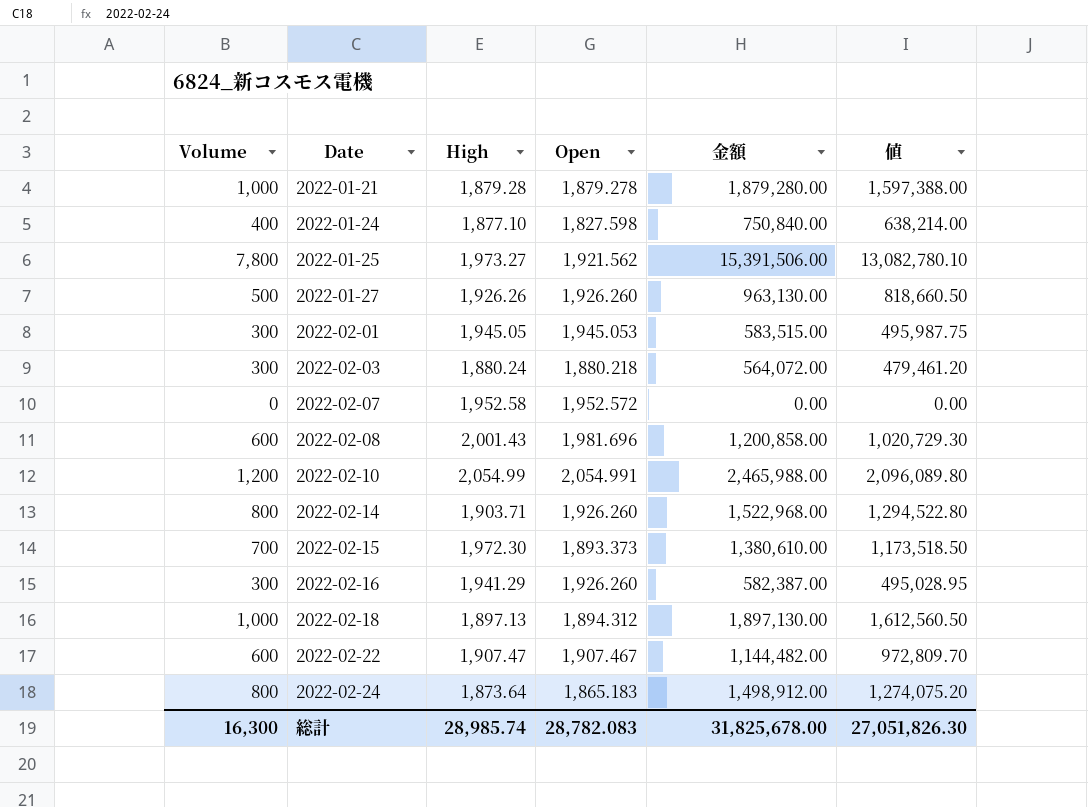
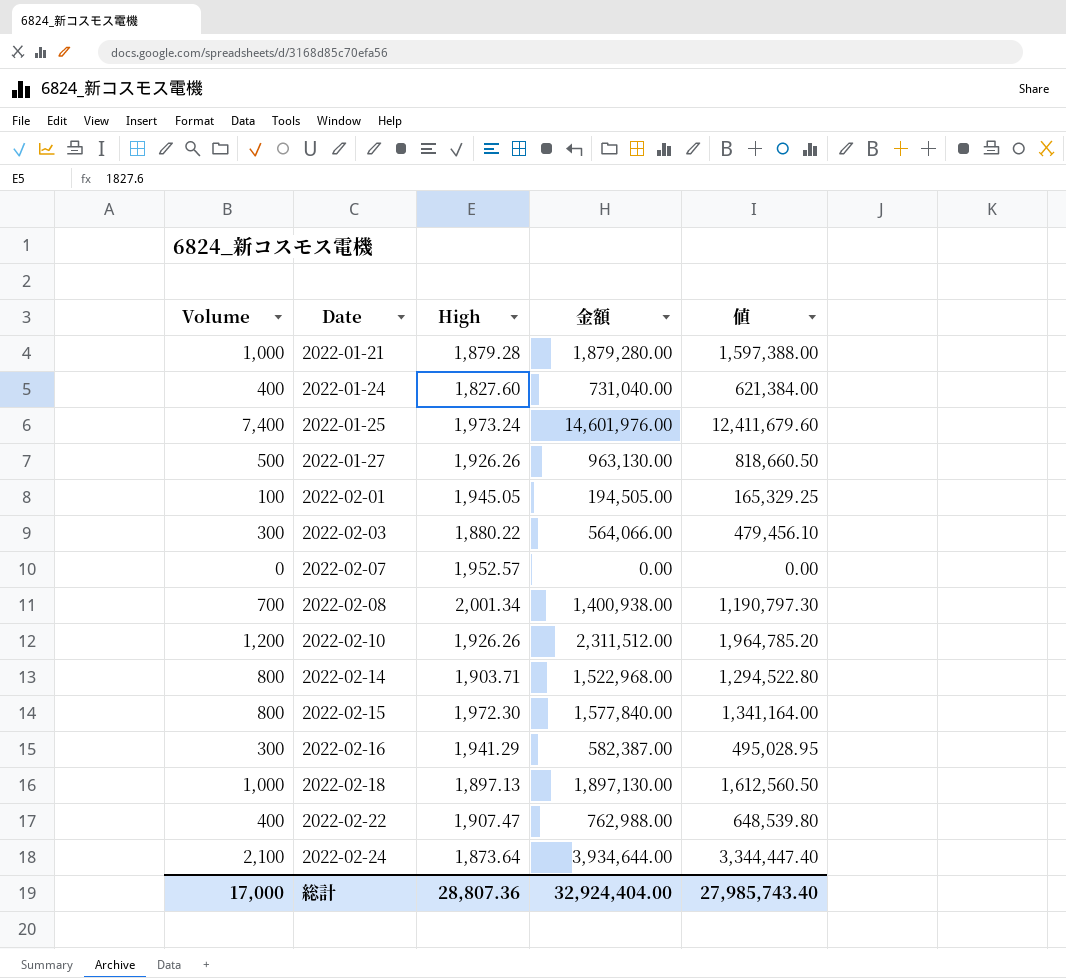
column Open | position: 4 -> none
2022-01-24 | High: 1,877.10 -> 1,827.60
2022-01-24 | 金額: 750,840.00 -> 731,040.00
2022-01-24 | 値: 638,214.00 -> 621,384.00
2022-01-25 | Volume: 7,800 -> 7,400
2022-01-25 | High: 1,973.27 -> 1,973.24
2022-01-25 | 金額: 15,391,506.00 -> 14,601,976.00
2022-01-25 | 値: 13,082,780.10 -> 12,411,679.60
2022-02-01 | Volume: 300 -> 100
2022-02-01 | 金額: 583,515.00 -> 194,505.00
2022-02-01 | 値: 495,987.75 -> 165,329.25
2022-02-03 | High: 1,880.24 -> 1,880.22
2022-02-03 | 金額: 564,072.00 -> 564,066.00
2022-02-03 | 値: 479,461.20 -> 479,456.10
2022-02-07 | High: 1,952.58 -> 1,952.57
2022-02-08 | Volume: 600 -> 700
2022-02-08 | High: 2,001.43 -> 2,001.34
2022-02-08 | 金額: 1,200,858.00 -> 1,400,938.00
2022-02-08 | 値: 1,020,729.30 -> 1,190,797.30
2022-02-10 | High: 2,054.99 -> 1,926.26
2022-02-10 | 金額: 2,465,988.00 -> 2,311,512.00
2022-02-10 | 値: 2,096,089.80 -> 1,964,785.20
2022-02-15 | Volume: 700 -> 800
2022-02-15 | 金額: 1,380,610.00 -> 1,577,840.00
2022-02-15 | 値: 1,173,518.50 -> 1,341,164.00
2022-02-22 | Volume: 600 -> 400
2022-02-22 | 金額: 1,144,482.00 -> 762,988.00
2022-02-22 | 値: 972,809.70 -> 648,539.80
2022-02-24 | Volume: 800 -> 2,100
2022-02-24 | 金額: 1,498,912.00 -> 3,934,644.00
2022-02-24 | 値: 1,274,075.20 -> 3,344,447.40
総計 | Volume: 16,300 -> 17,000
総計 | High: 28,985.74 -> 28,807.36
総計 | 金額: 31,825,678.00 -> 32,924,404.00
総計 | 値: 27,051,826.30 -> 27,985,743.40

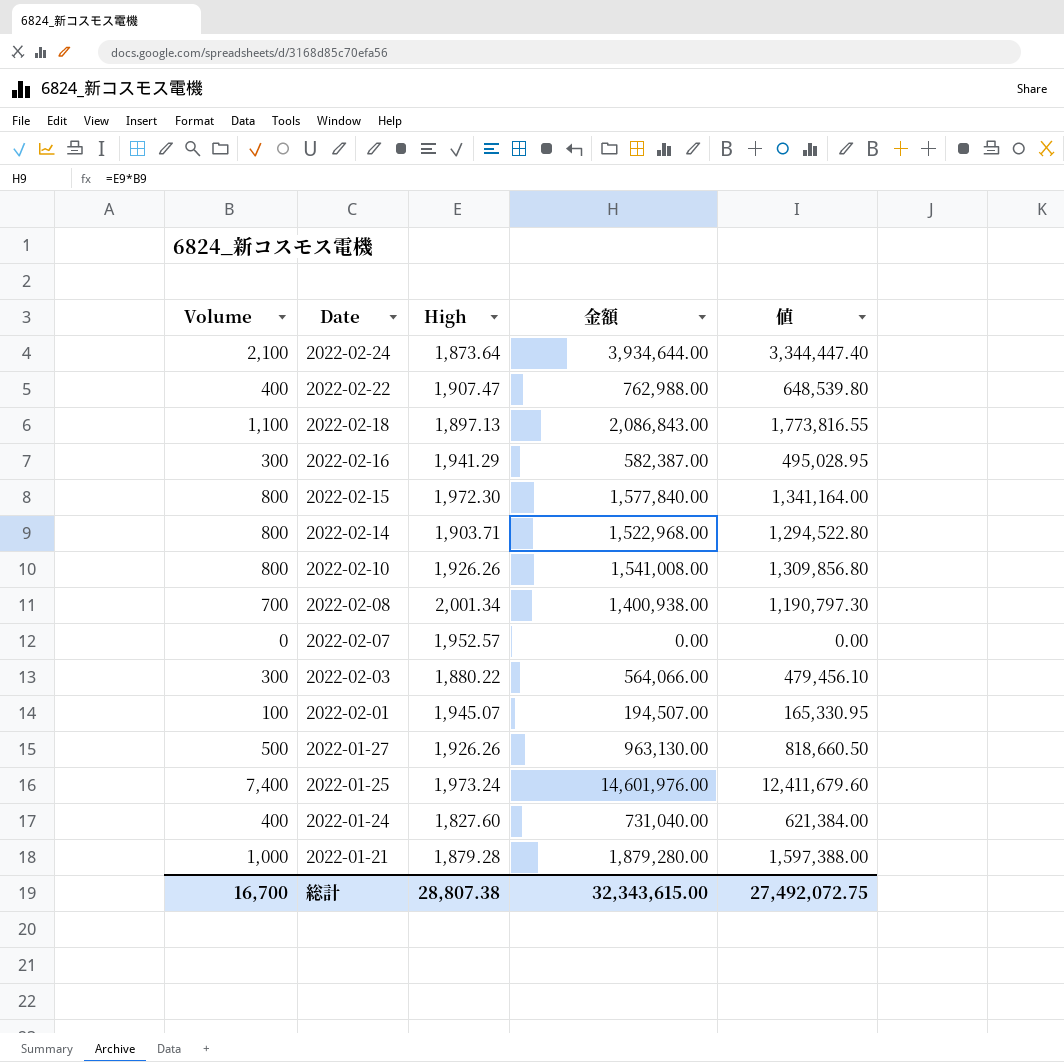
row order: Date ascending -> Date descending
2022-02-18 | Volume: 1,000 -> 1,100
2022-02-18 | 金額: 1,897,130.00 -> 2,086,843.00
2022-02-18 | 値: 1,612,560.50 -> 1,773,816.55
2022-02-10 | Volume: 1,200 -> 800
2022-02-10 | 金額: 2,311,512.00 -> 1,541,008.00
2022-02-10 | 値: 1,964,785.20 -> 1,309,856.80
2022-02-01 | High: 1,945.05 -> 1,945.07
2022-02-01 | 金額: 194,505.00 -> 194,507.00
2022-02-01 | 値: 165,329.25 -> 165,330.95
総計 | Volume: 17,000 -> 16,700
総計 | High: 28,807.36 -> 28,807.38
総計 | 金額: 32,924,404.00 -> 32,343,615.00
総計 | 値: 27,985,743.40 -> 27,492,072.75

